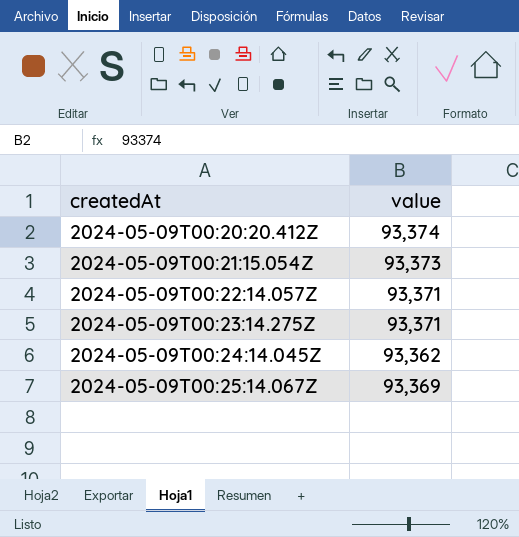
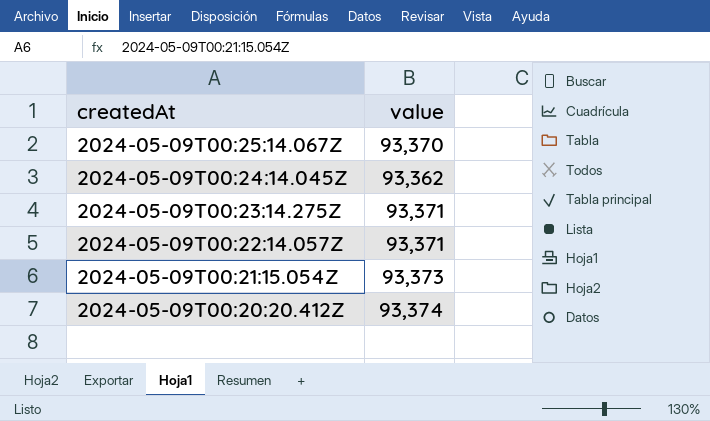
row order: createdAt ascending -> createdAt descending
2024-05-09T00:25:14.067Z | value: 93,369 -> 93,370

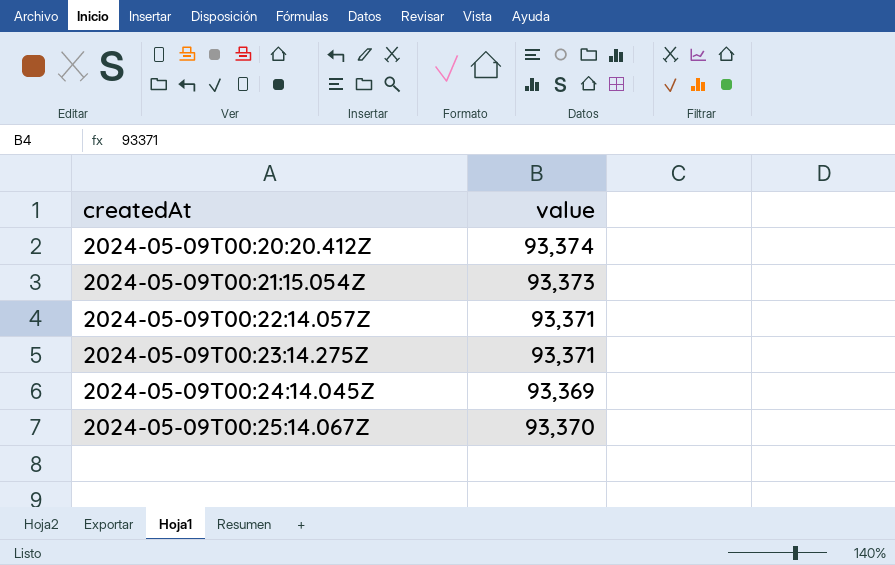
row order: createdAt descending -> createdAt ascending
2024-05-09T00:24:14.045Z | value: 93,362 -> 93,369

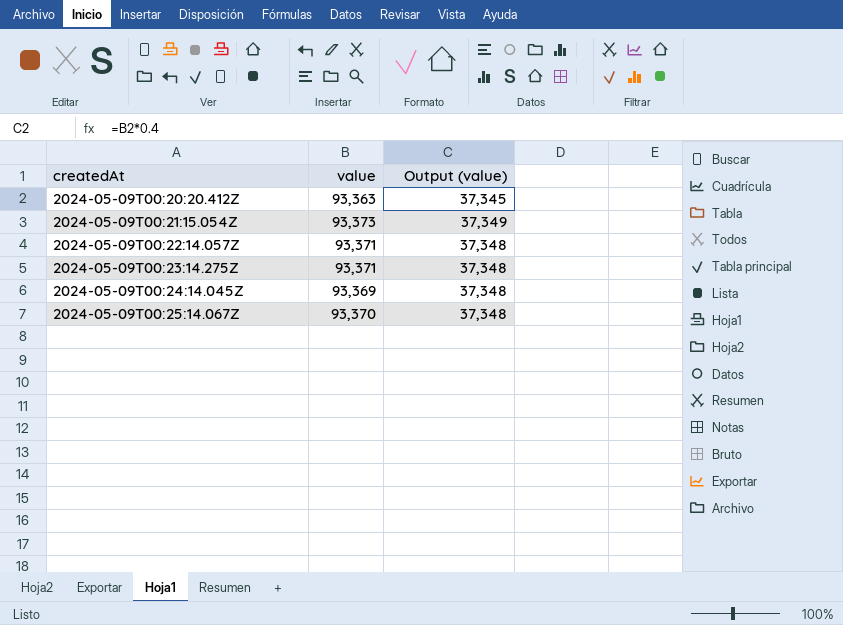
column Output (value) | formula: none -> [value] * 0.4
2024-05-09T00:20:20.412Z | value: 93,374 -> 93,363

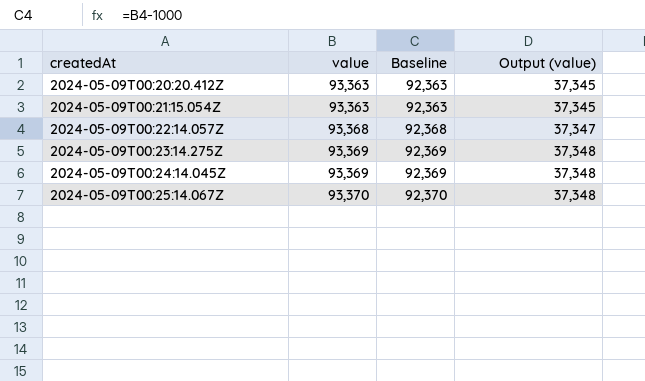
column Baseline | formula: none -> [value] - 1000
2024-05-09T00:21:15.054Z | value: 93,373 -> 93,363
2024-05-09T00:21:15.054Z | Output (value): 37,349 -> 37,345
2024-05-09T00:22:14.057Z | value: 93,371 -> 93,368
2024-05-09T00:22:14.057Z | Output (value): 37,348 -> 37,347
2024-05-09T00:23:14.275Z | value: 93,371 -> 93,369

